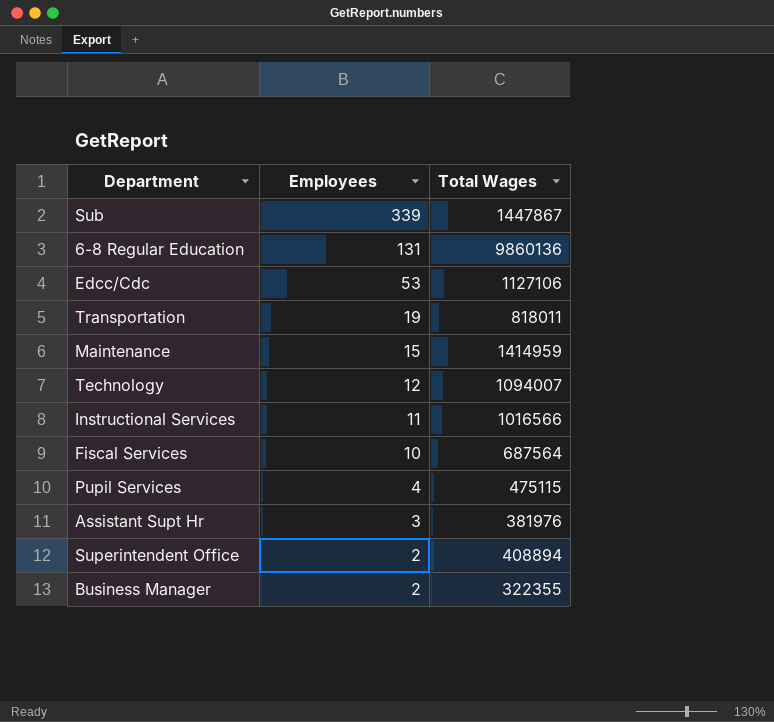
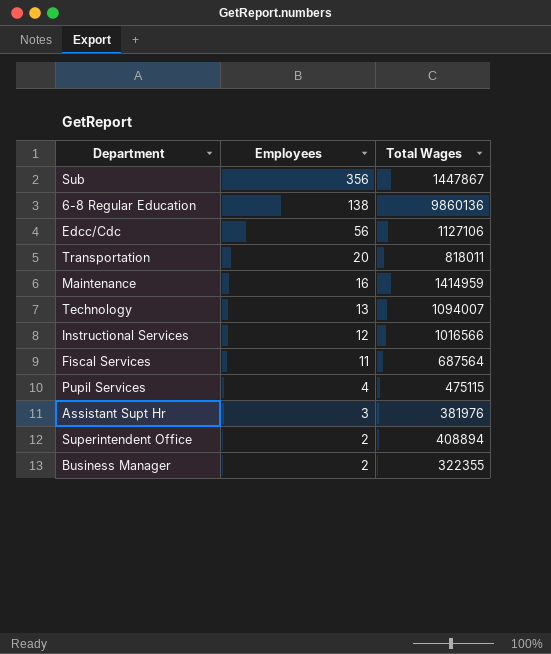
Sub | Employees: 339 -> 356
6-8 Regular Education | Employees: 131 -> 138
Edcc/Cdc | Employees: 53 -> 56
Transportation | Employees: 19 -> 20
Maintenance | Employees: 15 -> 16
Technology | Employees: 12 -> 13
Instructional Services | Employees: 11 -> 12
Fiscal Services | Employees: 10 -> 11

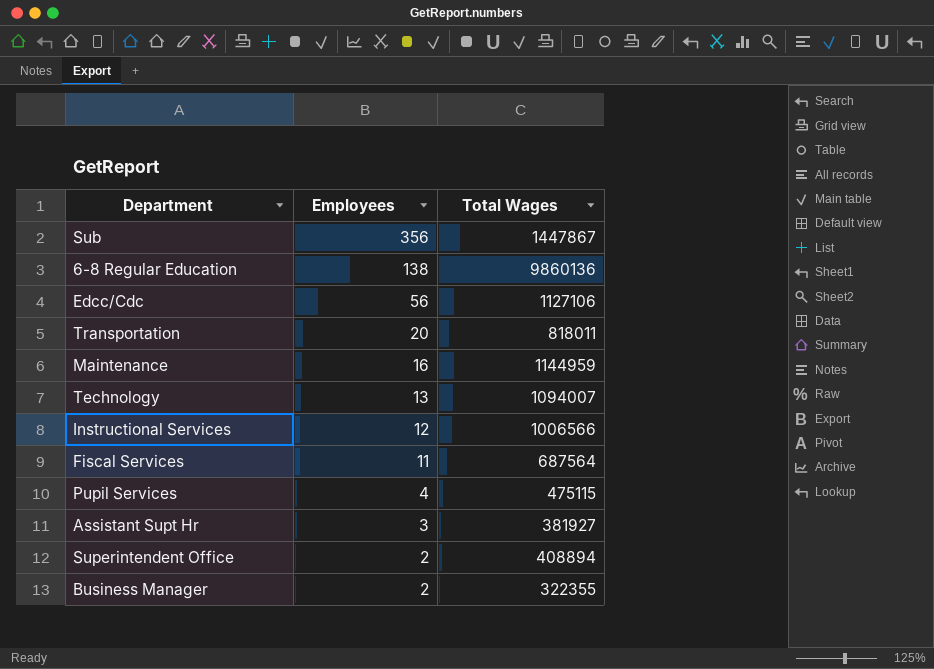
Maintenance | Total Wages: 1414959 -> 1144959
Instructional Services | Total Wages: 1016566 -> 1006566
Assistant Supt Hr | Total Wages: 381976 -> 381927

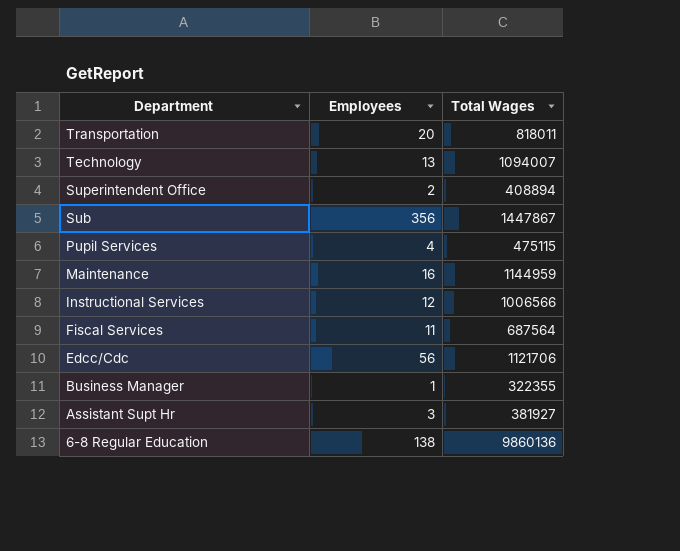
row order: Employees descending -> Department descending
Edcc/Cdc | Total Wages: 1127106 -> 1121706
Business Manager | Employees: 2 -> 1

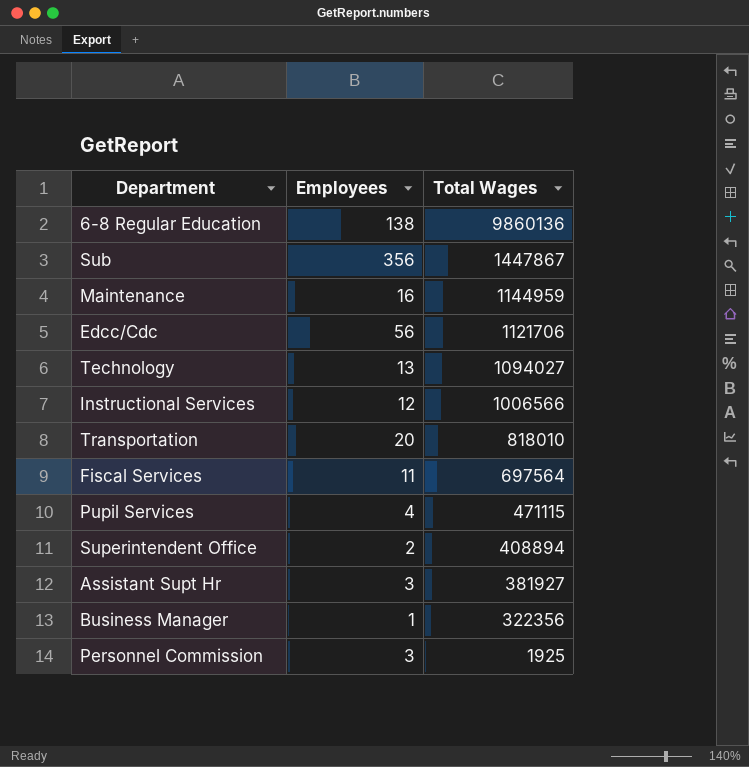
row order: Department descending -> Total Wages descending
Technology | Total Wages: 1094007 -> 1094027
Transportation | Total Wages: 818011 -> 818010
Fiscal Services | Total Wages: 687564 -> 697564
Pupil Services | Total Wages: 475115 -> 471115
Business Manager | Total Wages: 322355 -> 322356
row Personnel Commission: none -> 3 | 1925

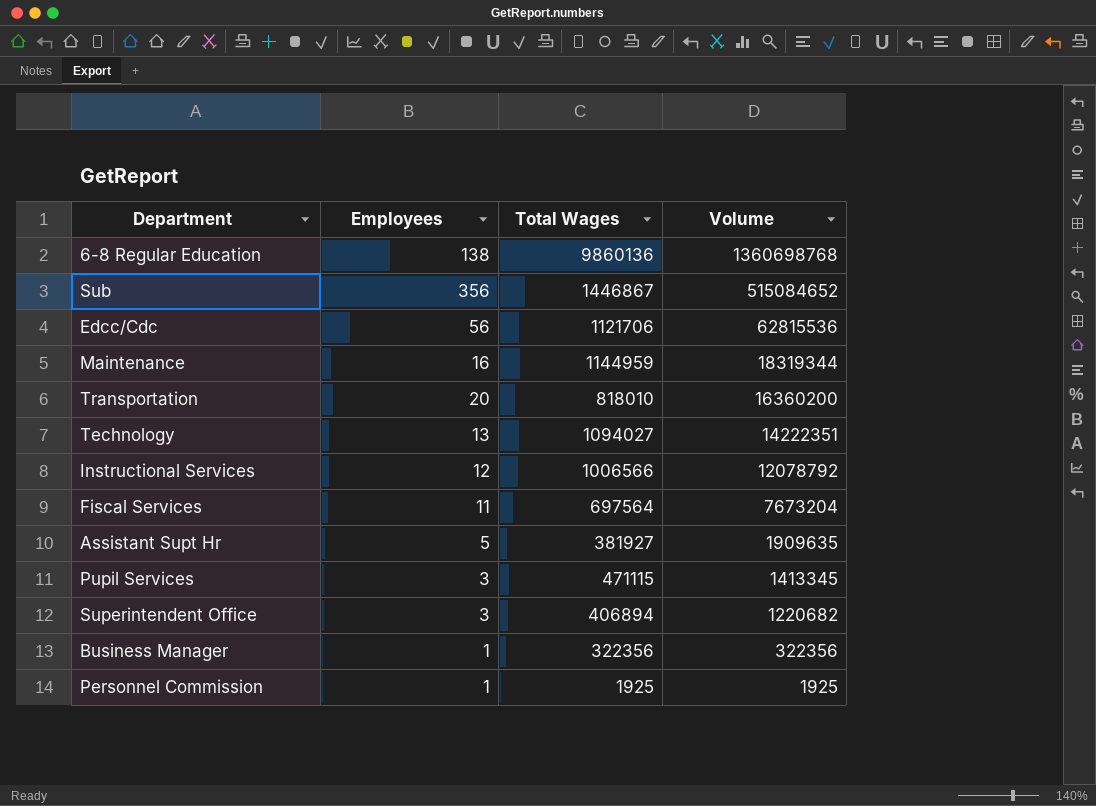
row order: Total Wages descending -> Volume descending
column Volume | formula: none -> [Employees] * [Total Wages]
Sub | Total Wages: 1447867 -> 1446867
Assistant Supt Hr | Employees: 3 -> 5
Pupil Services | Employees: 4 -> 3
Superintendent Office | Employees: 2 -> 3
Superintendent Office | Total Wages: 408894 -> 406894
Personnel Commission | Employees: 3 -> 1

